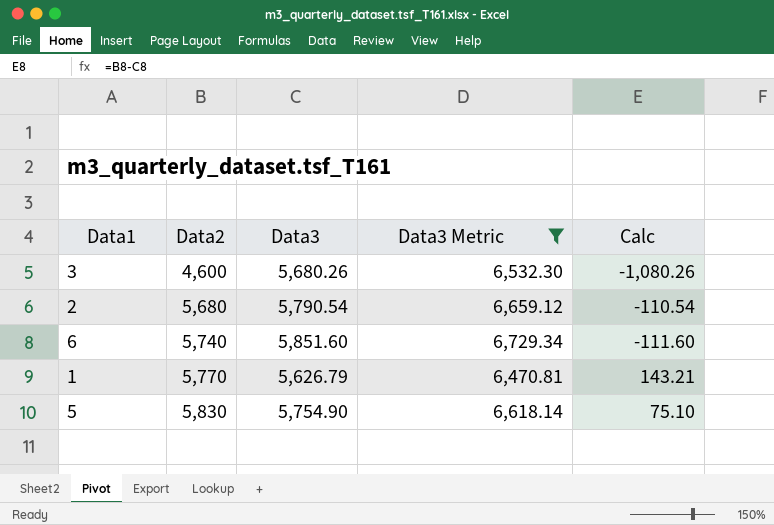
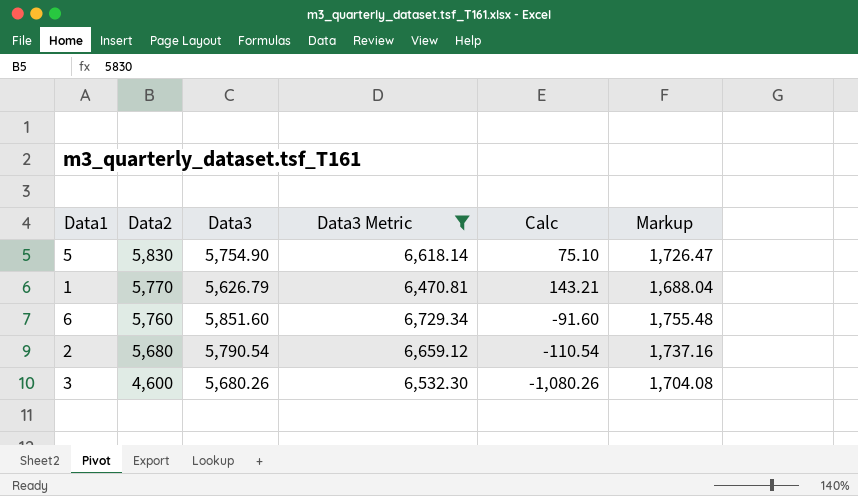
row order: Data2 ascending -> Data2 descending
column Markup | formula: none -> [Data3] * 0.3
6 | Data2: 5,740 -> 5,760
6 | Calc: -111.60 -> -91.60

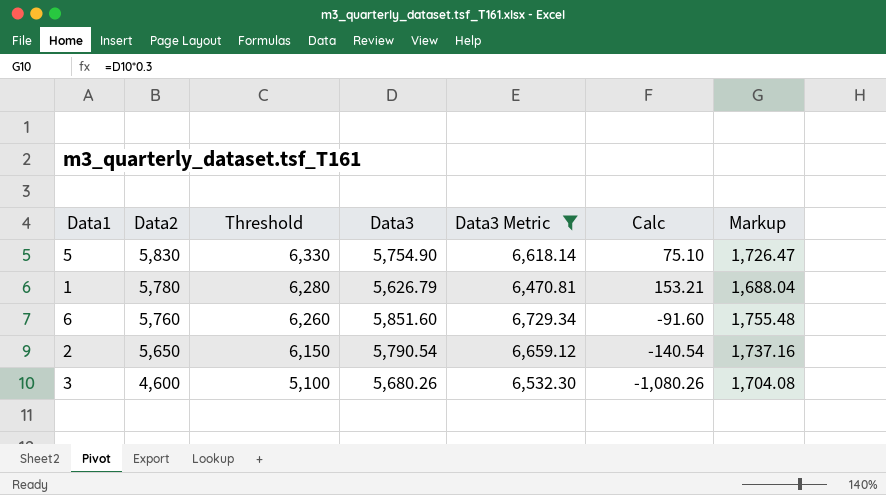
column Threshold | formula: none -> [Data2] + 500
1 | Data2: 5,770 -> 5,780
1 | Calc: 143.21 -> 153.21
2 | Data2: 5,680 -> 5,650
2 | Calc: -110.54 -> -140.54

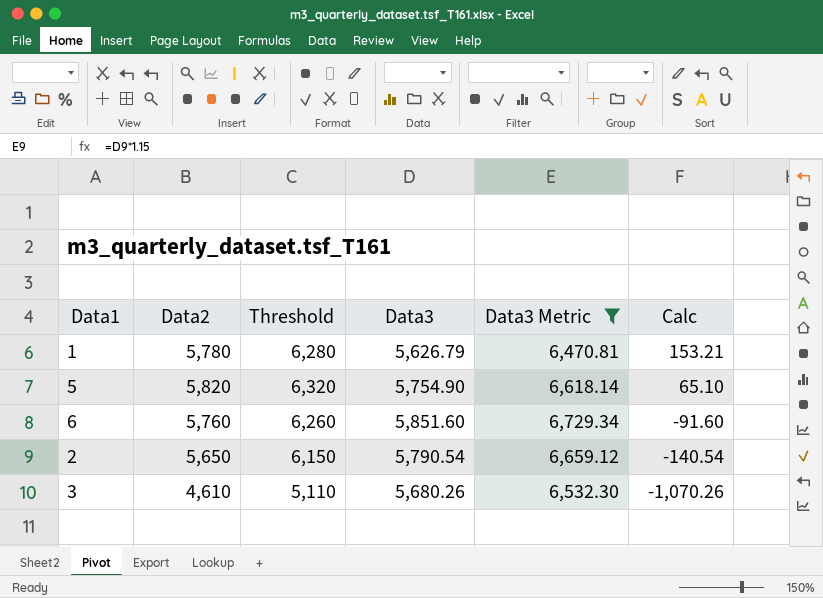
row order: Data2 descending -> Calc descending
column Markup | formula: [Data3] * 0.3 -> none
5 | Data2: 5,830 -> 5,820
5 | Threshold: 6,330 -> 6,320
5 | Calc: 75.10 -> 65.10
3 | Data2: 4,600 -> 4,610
3 | Threshold: 5,100 -> 5,110
3 | Calc: -1,080.26 -> -1,070.26

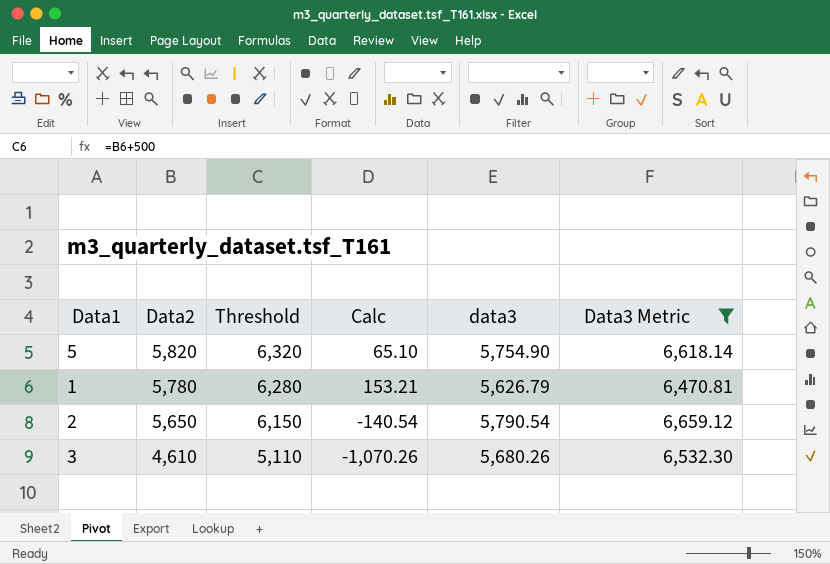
row order: Calc descending -> Data2 descending
column Calc | position: 6 -> 4
column name: Data3 -> data3
row 6: 5,760 | 6,260 | 5,851.60 | 6,729.34 | -91.60 -> none

